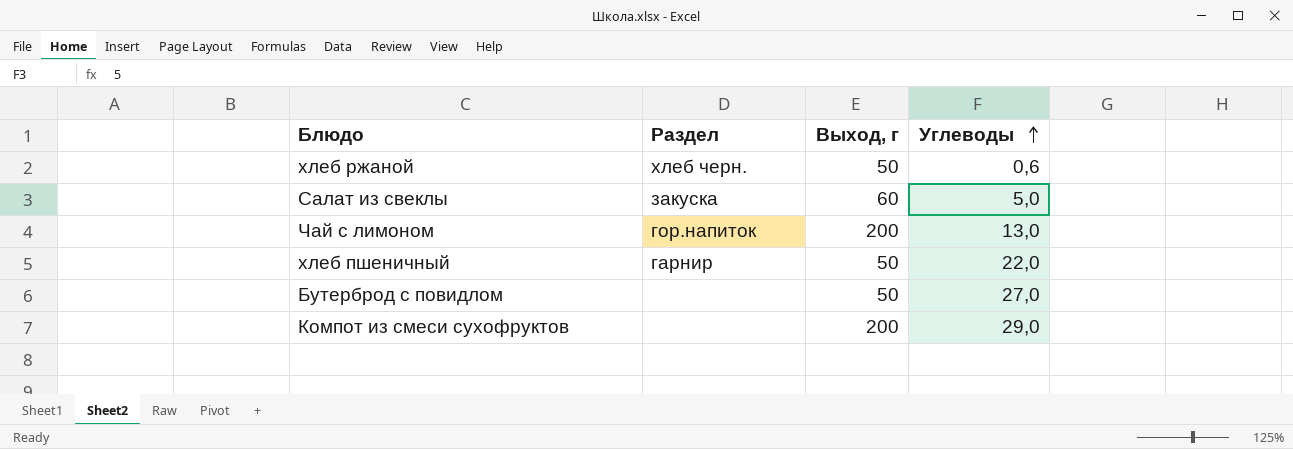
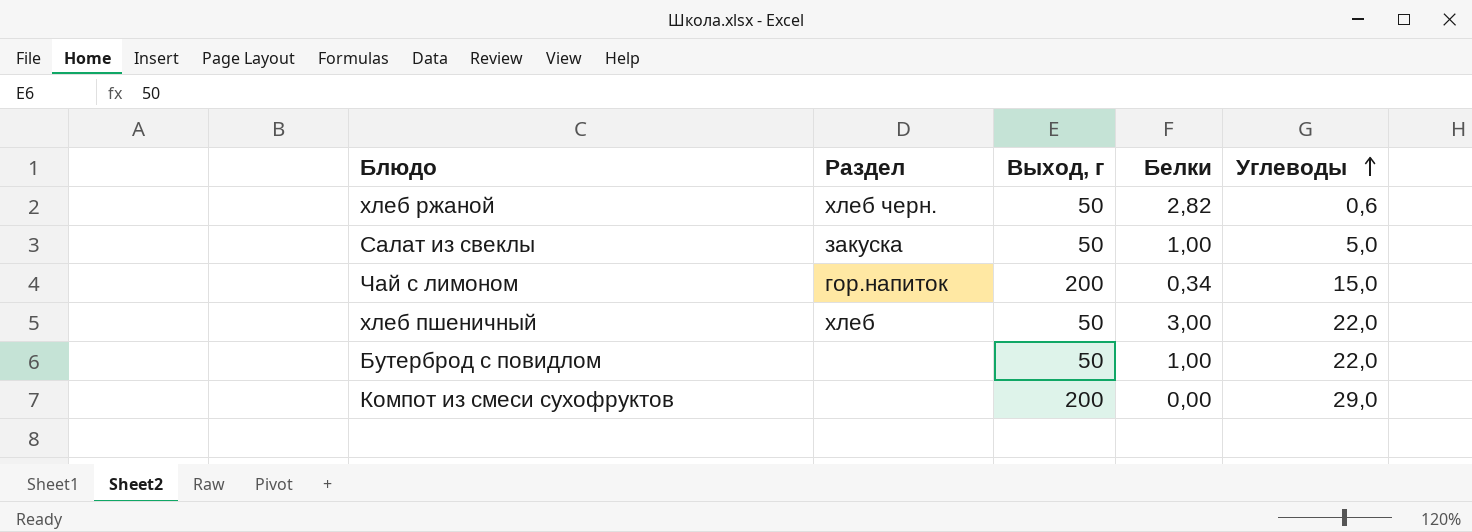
column Белки | position: none -> 4
Салат из свеклы | Выход, г: 60 -> 50
Чай с лимоном | Углеводы: 13,0 -> 15,0
хлеб пшеничный | Раздел: гарнир -> хлеб
Бутерброд с повидлом | Углеводы: 27,0 -> 22,0

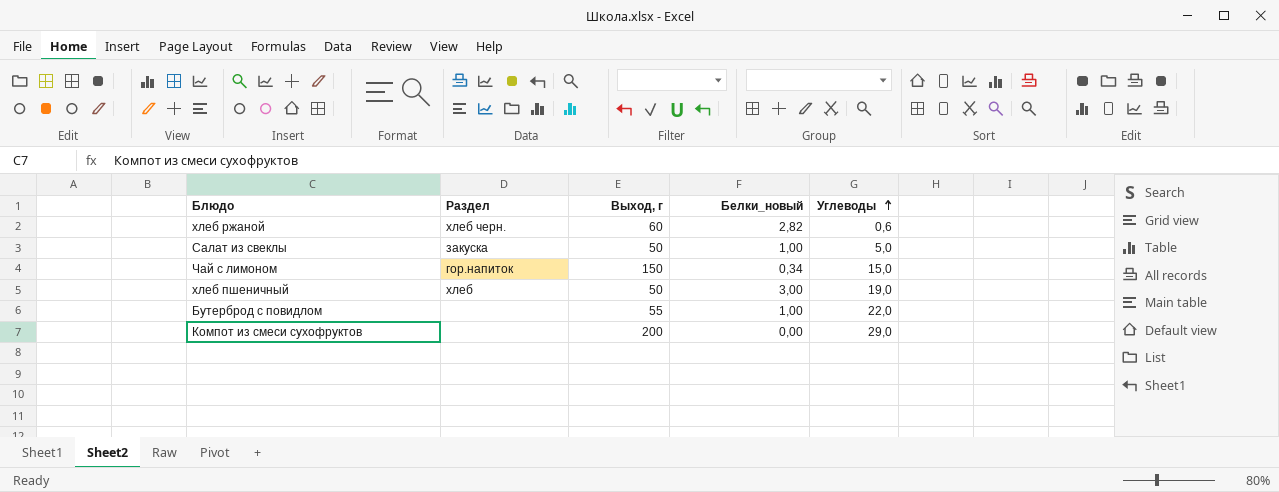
column name: Белки -> Белки_новый
хлеб ржаной | Выход, г: 50 -> 60
Чай с лимоном | Выход, г: 200 -> 150
хлеб пшеничный | Углеводы: 22,0 -> 19,0
Бутерброд с повидлом | Выход, г: 50 -> 55

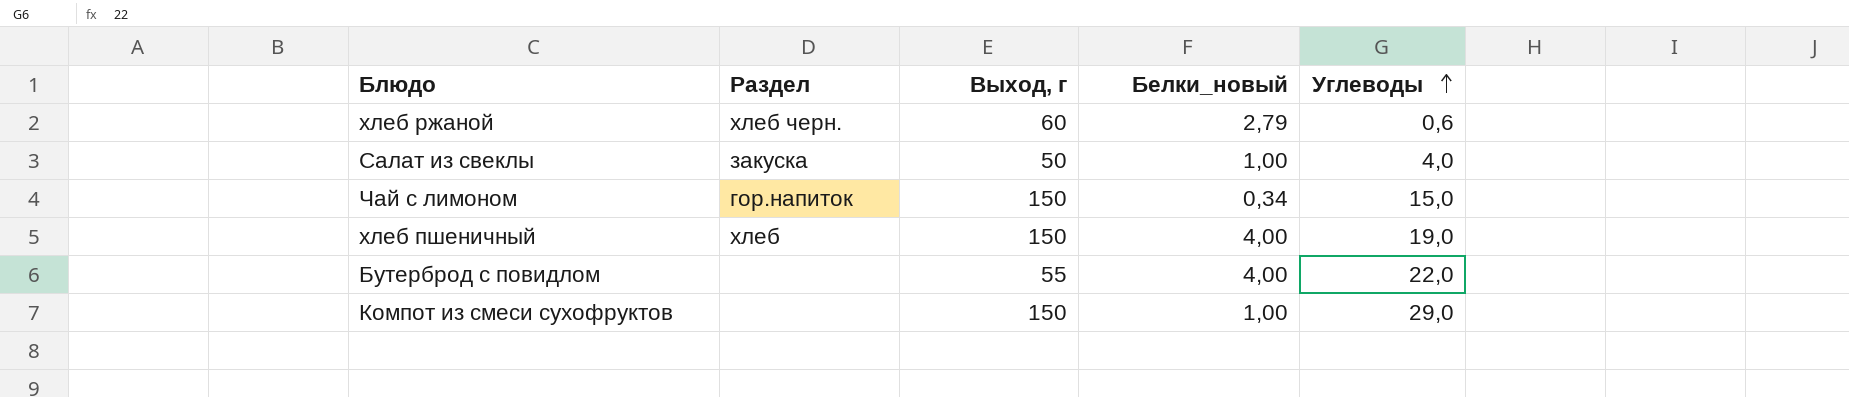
хлеб ржаной | Белки_новый: 2,82 -> 2,79
Салат из свеклы | Углеводы: 5,0 -> 4,0
хлеб пшеничный | Выход, г: 50 -> 150
хлеб пшеничный | Белки_новый: 3,00 -> 4,00
Бутерброд с повидлом | Белки_новый: 1,00 -> 4,00
Компот из смеси сухофруктов | Выход, г: 200 -> 150
Компот из смеси сухофруктов | Белки_новый: 0,00 -> 1,00

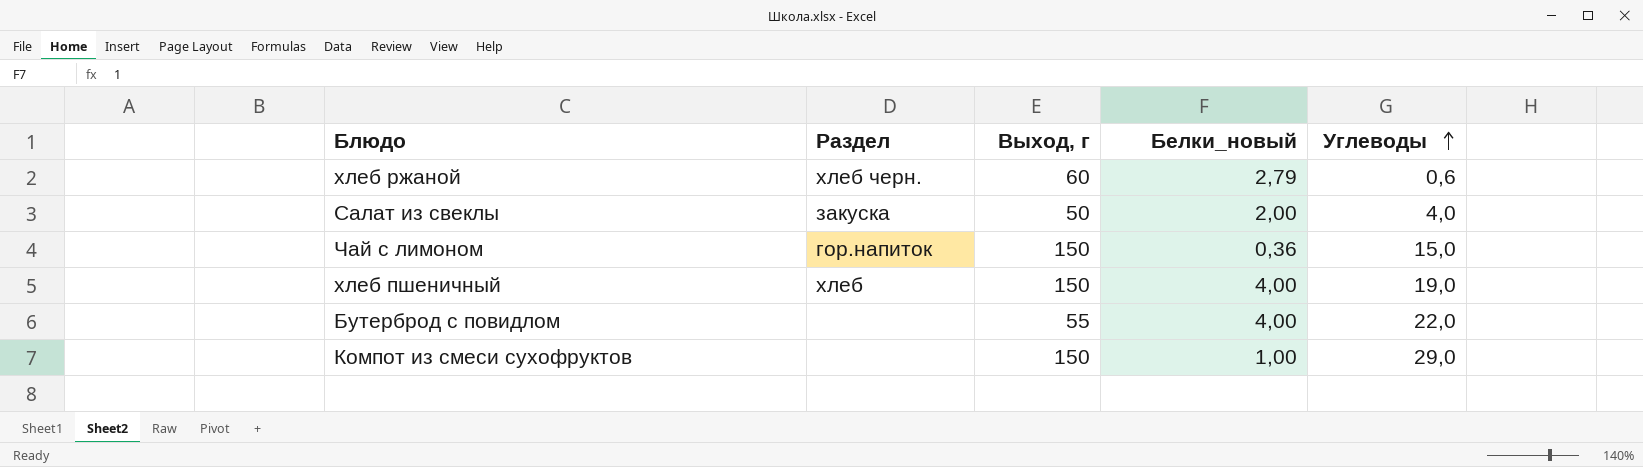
Салат из свеклы | Белки_новый: 1,00 -> 2,00
Чай с лимоном | Белки_новый: 0,34 -> 0,36

